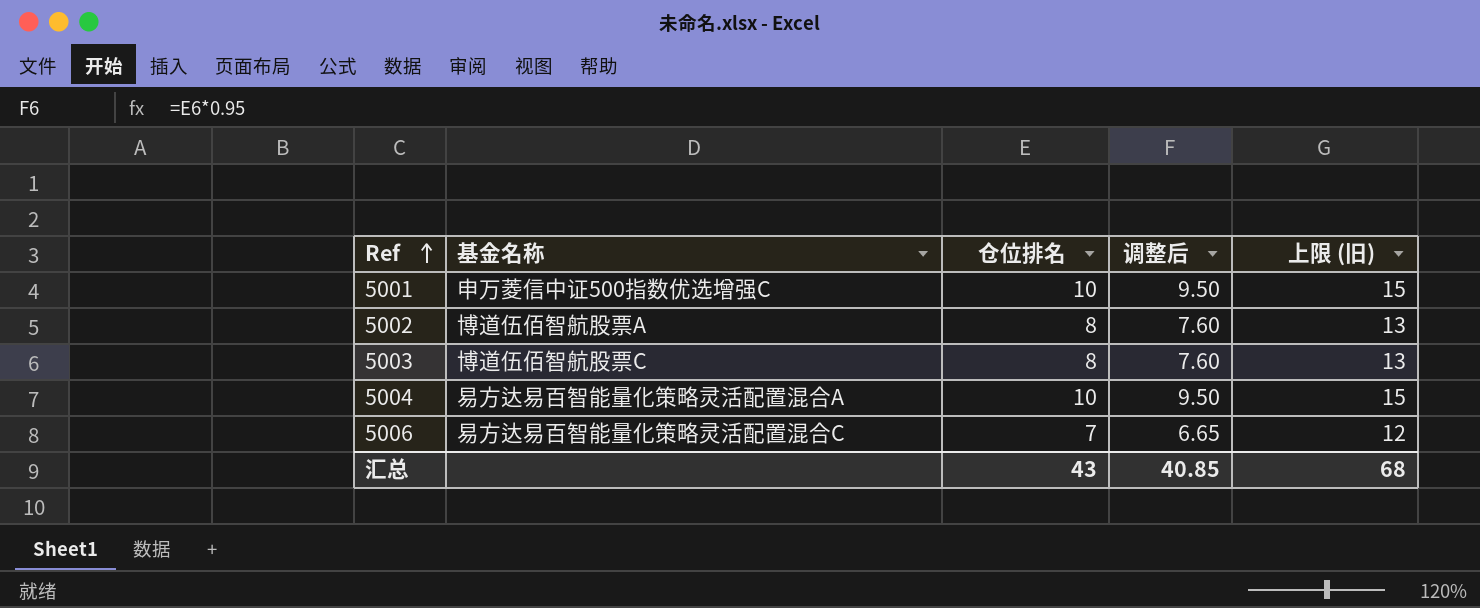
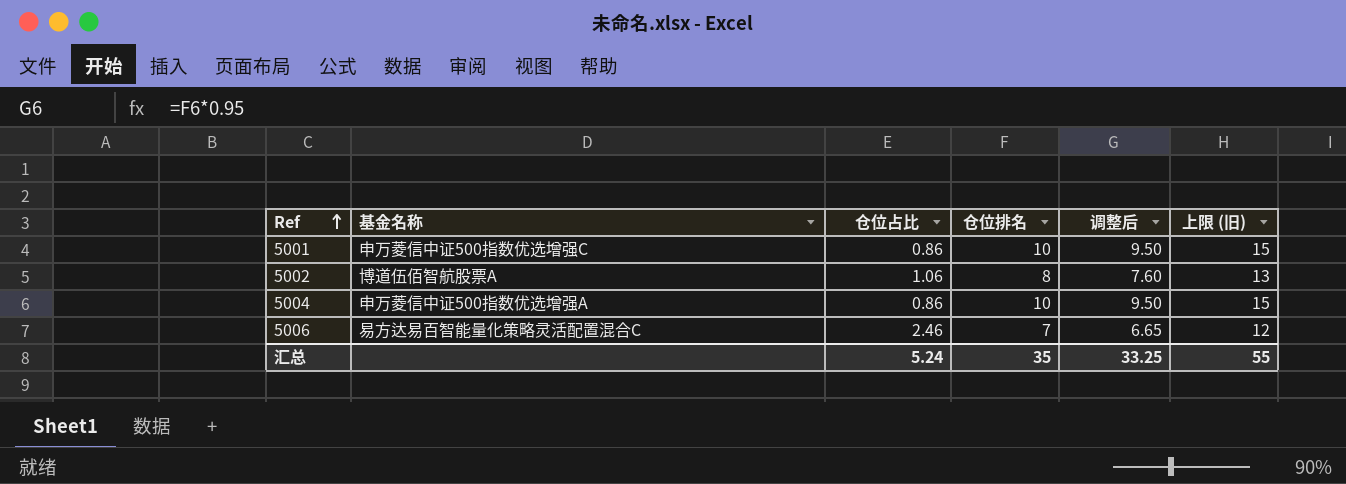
column 仓位占比 | position: none -> 3
row 5003: 博道伍佰智航股票C | 8 | 7.60 | 13 -> none
5004 | 基金名称: 易方达易百智能量化策略灵活配置混合A -> 申万菱信中证500指数优选增强A
汇总 | 仓位排名: 43 -> 35
汇总 | 调整后: 40.85 -> 33.25
汇总 | 上限 (旧): 68 -> 55

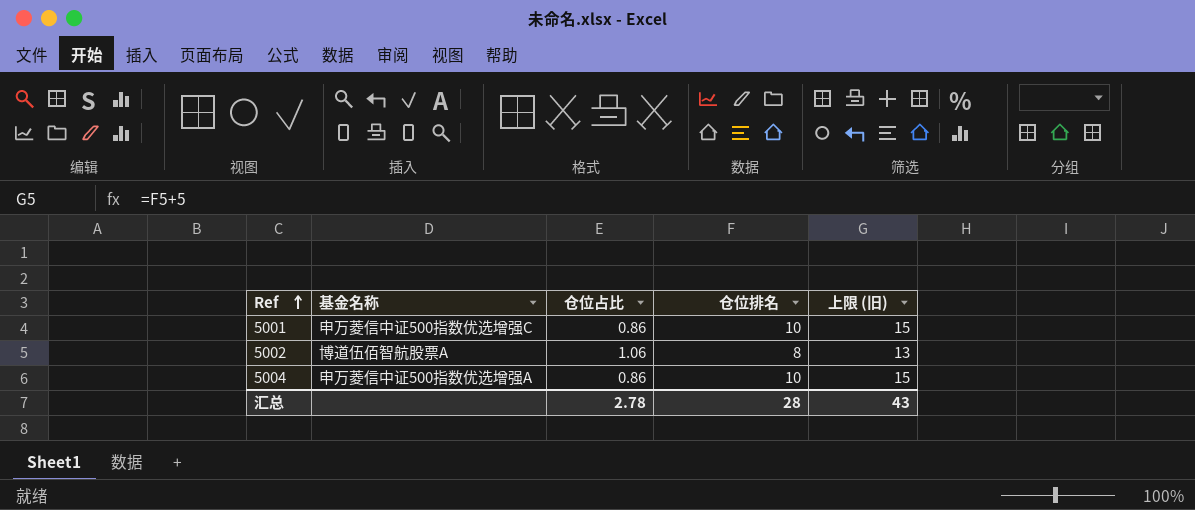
column 调整后 | formula: [仓位排名] * 0.95 -> none
row 5006: 易方达易百智能量化策略灵活配置混合C | 2.46 | 7 | 6.65 | 12 -> none
汇总 | 仓位占比: 5.24 -> 2.78
汇总 | 仓位排名: 35 -> 28
汇总 | 上限 (旧): 55 -> 43

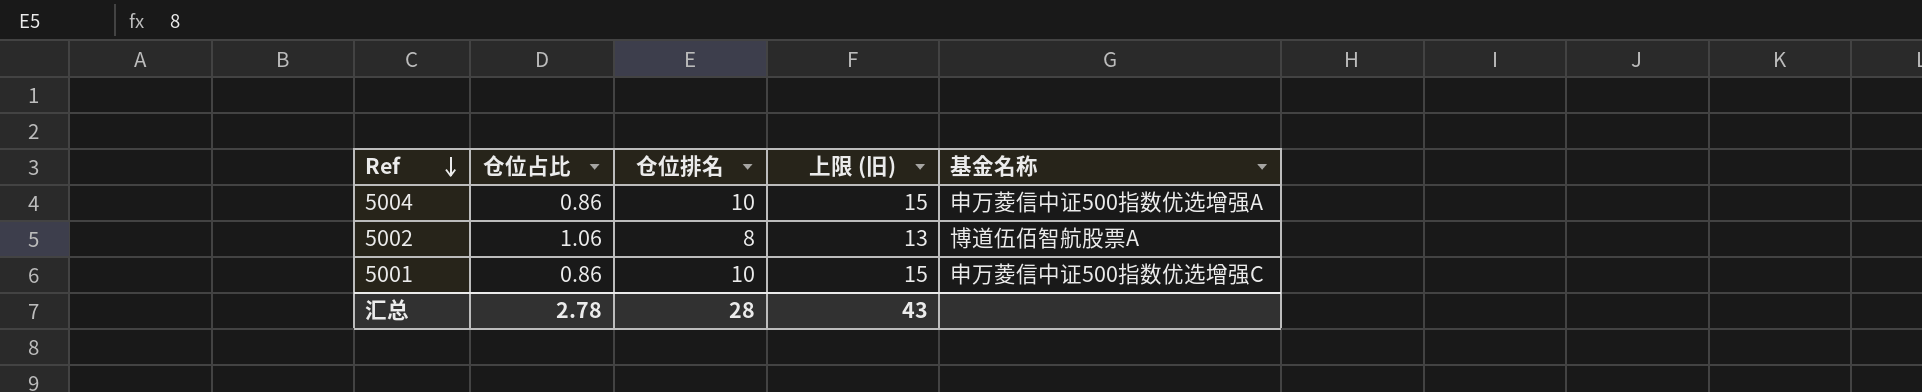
row order: Ref ascending -> Ref descending
column 基金名称 | position: 2 -> 5

